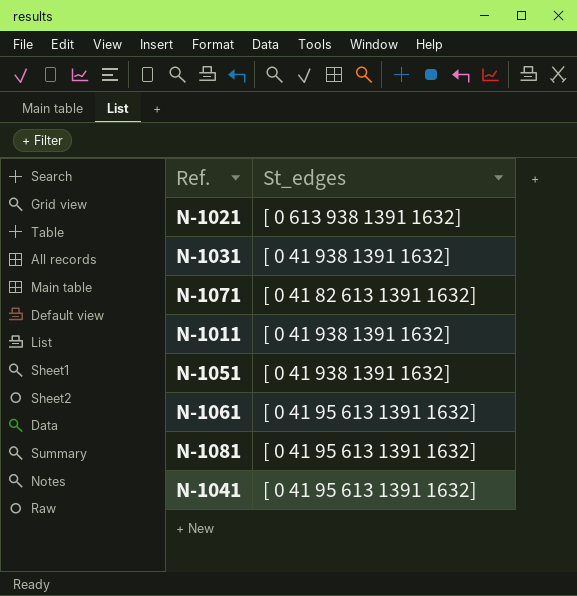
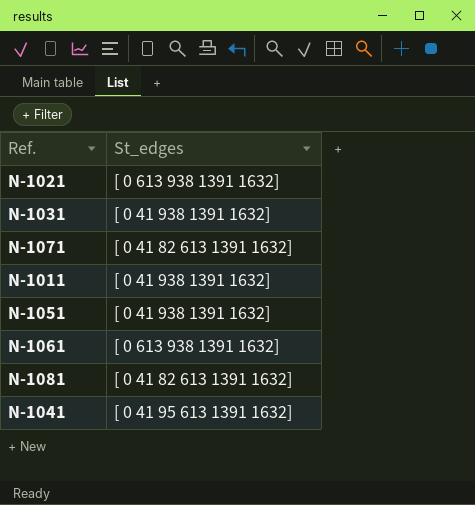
N-1061 | St_edges: [ 0 41 95 613 1391 1632] -> [ 0 613 938 1391 1632]
N-1081 | St_edges: [ 0 41 95 613 1391 1632] -> [ 0 41 82 613 1391 1632]

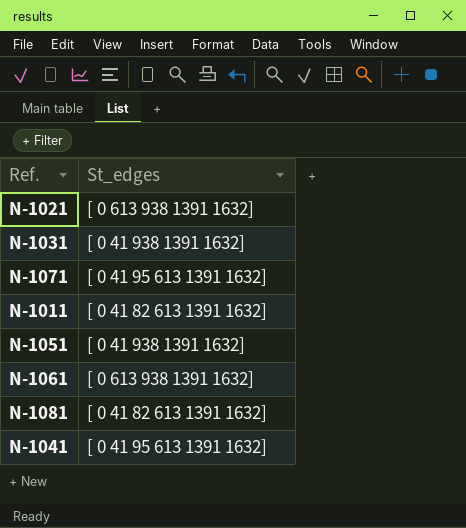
N-1071 | St_edges: [ 0 41 82 613 1391 1632] -> [ 0 41 95 613 1391 1632]
N-1011 | St_edges: [ 0 41 938 1391 1632] -> [ 0 41 82 613 1391 1632]

